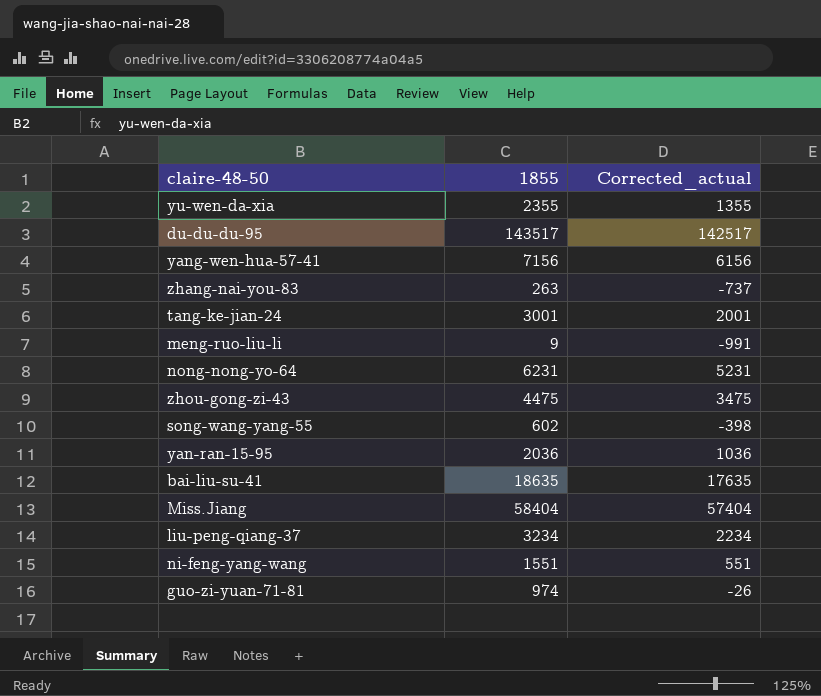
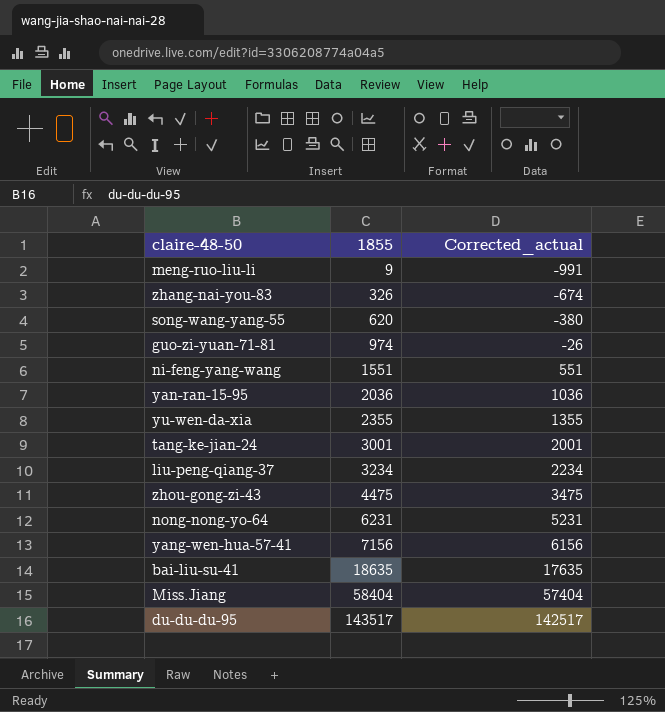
row order: none -> 1855 ascending
zhang-nai-you-83 | 1855: 263 -> 326
zhang-nai-you-83 | Corrected_actual: -737 -> -674
song-wang-yang-55 | 1855: 602 -> 620
song-wang-yang-55 | Corrected_actual: -398 -> -380

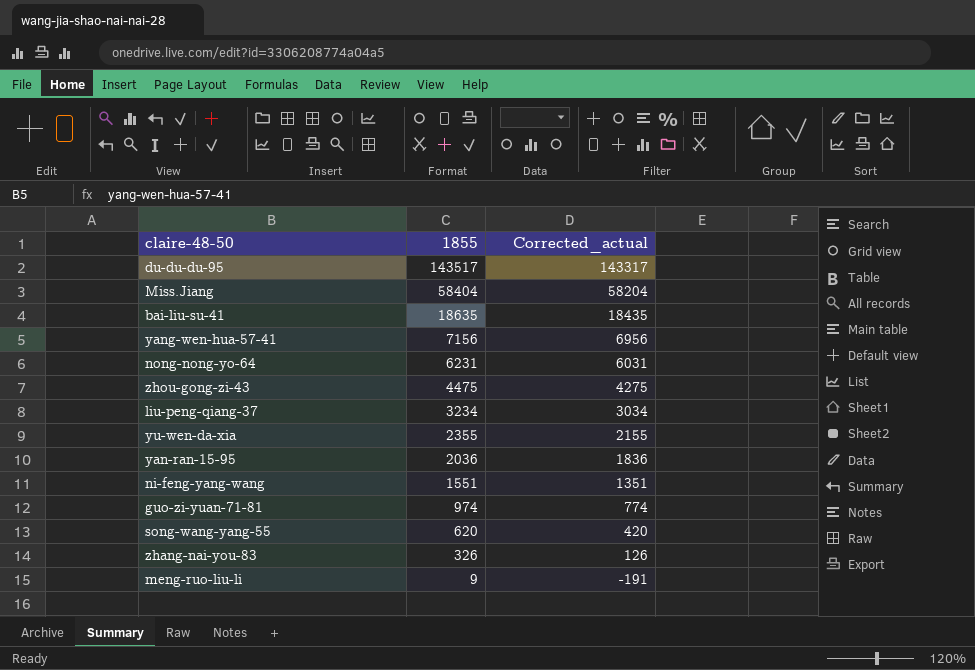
row order: 1855 ascending -> 1855 descending
column Corrected_actual | formula: [1855] - 1000 -> [1855] - 200
row tang-ke-jian-24: 3001 | 2001 -> none

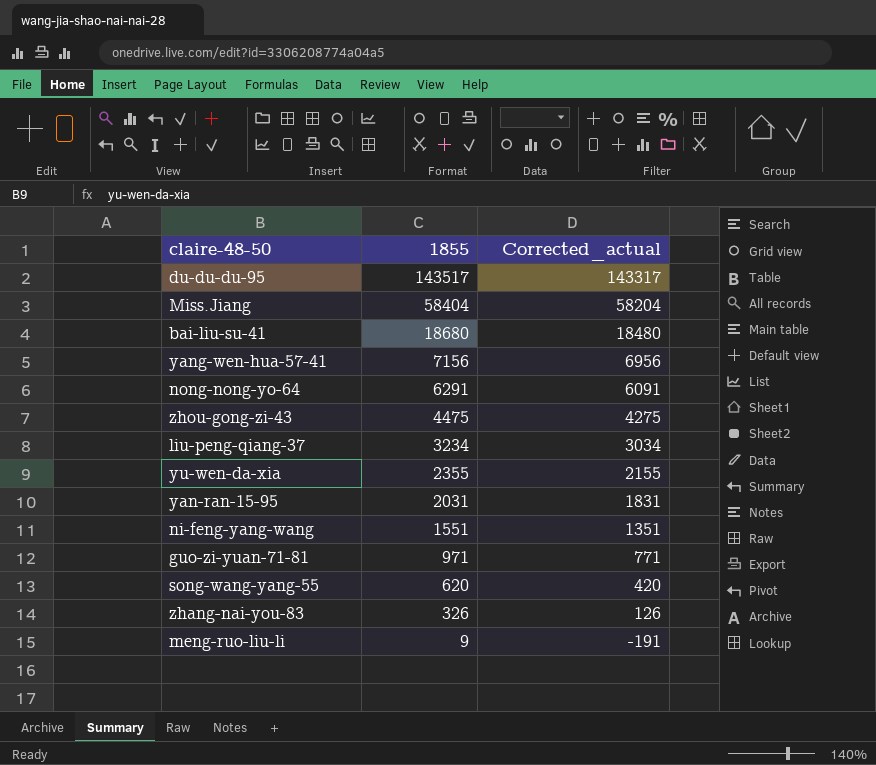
bai-liu-su-41 | 1855: 18635 -> 18680
bai-liu-su-41 | Corrected_actual: 18435 -> 18480
nong-nong-yo-64 | 1855: 6231 -> 6291
nong-nong-yo-64 | Corrected_actual: 6031 -> 6091
yan-ran-15-95 | 1855: 2036 -> 2031
yan-ran-15-95 | Corrected_actual: 1836 -> 1831
guo-zi-yuan-71-81 | 1855: 974 -> 971
guo-zi-yuan-71-81 | Corrected_actual: 774 -> 771

